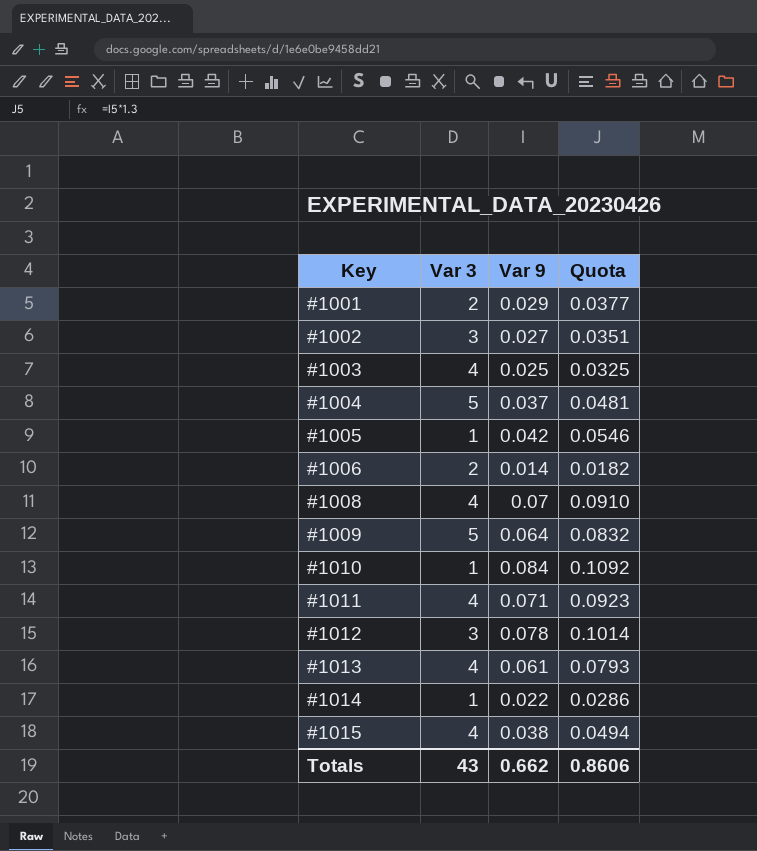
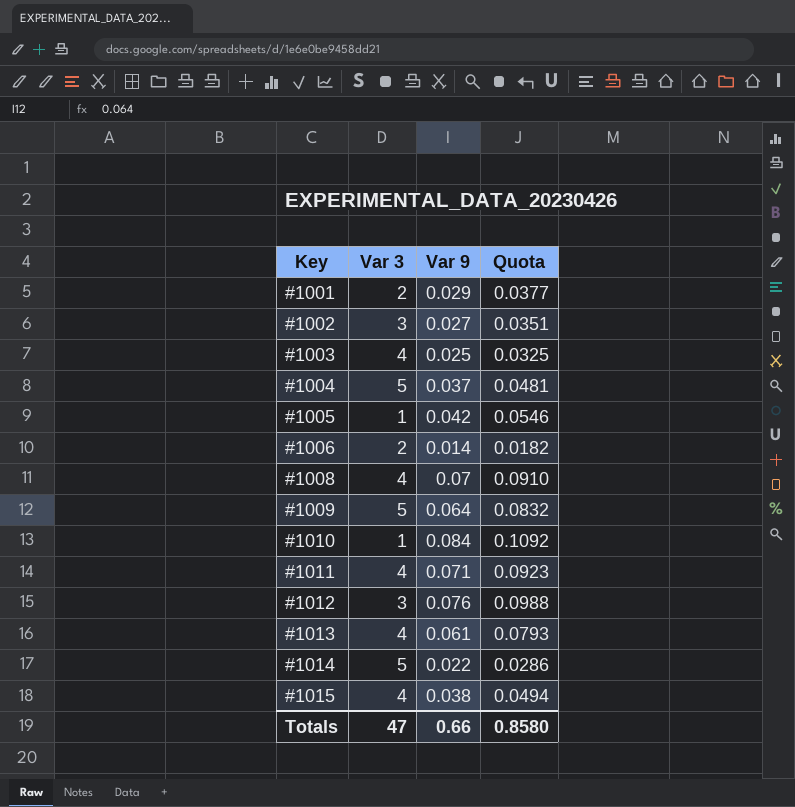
#1012 | Var 9: 0.078 -> 0.076
#1012 | Quota: 0.1014 -> 0.0988
#1014 | Var 3: 1 -> 5
Totals | Var 3: 43 -> 47
Totals | Var 9: 0.662 -> 0.66
Totals | Quota: 0.8606 -> 0.8580

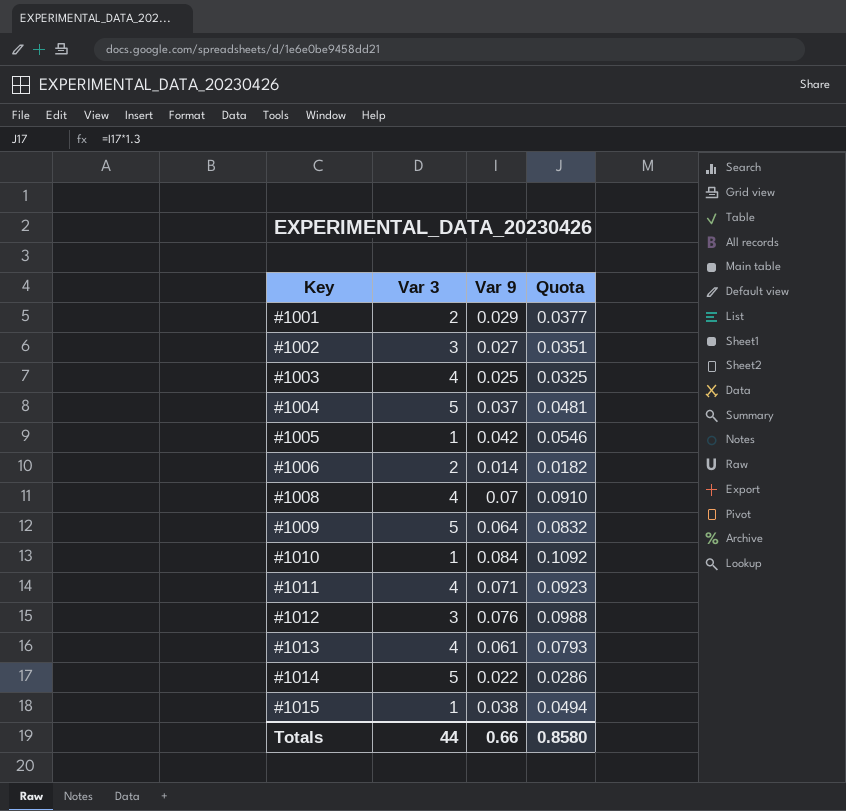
#1015 | Var 3: 4 -> 1
Totals | Var 3: 47 -> 44

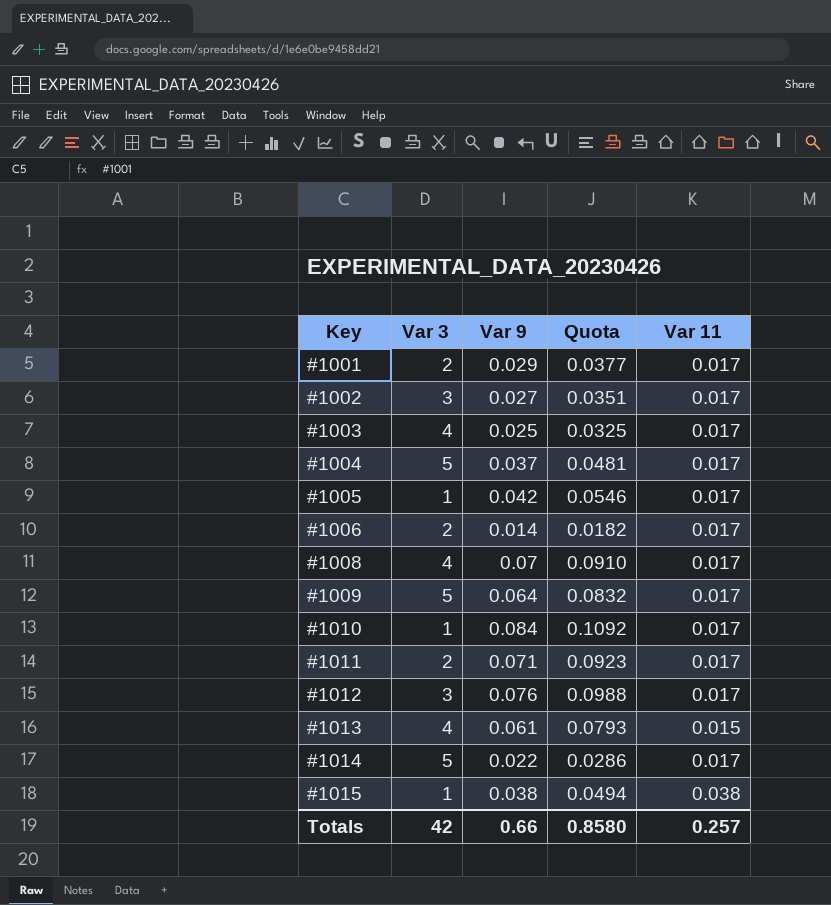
column Var 11 | position: none -> 5
#1011 | Var 3: 4 -> 2
Totals | Var 3: 44 -> 42

